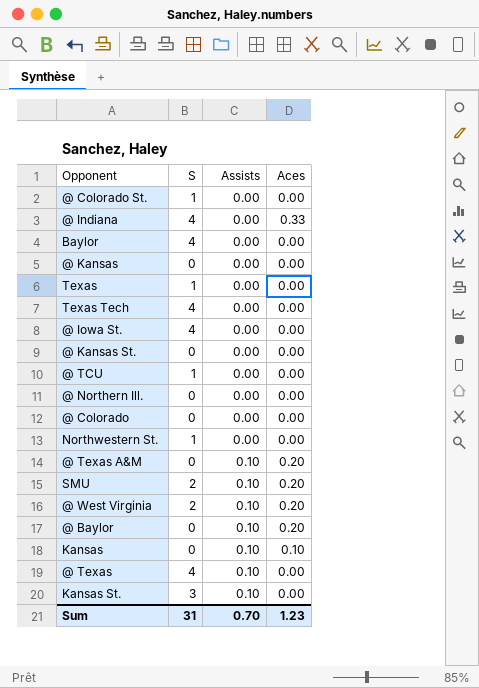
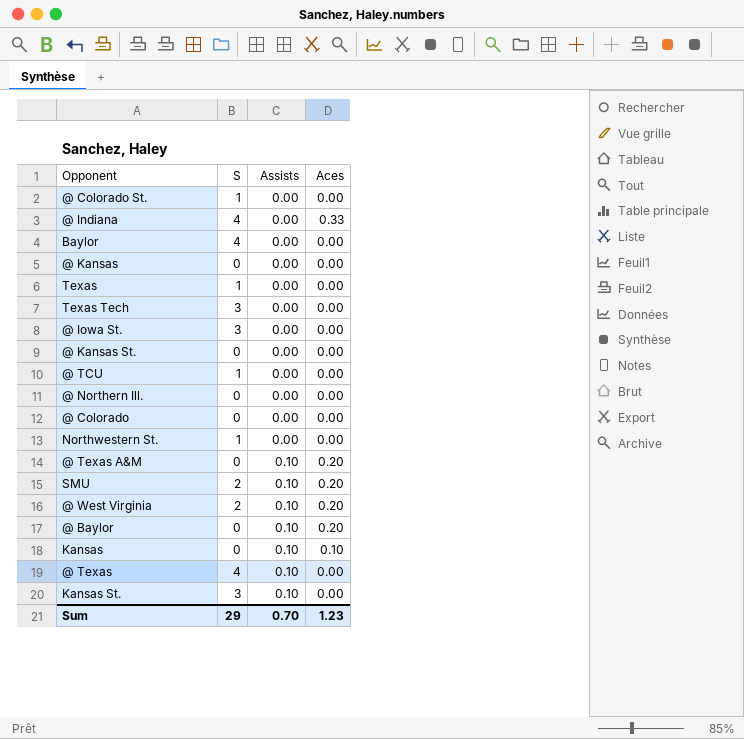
Texas Tech | S: 4 -> 3
@ Iowa St. | S: 4 -> 3
Sum | S: 31 -> 29

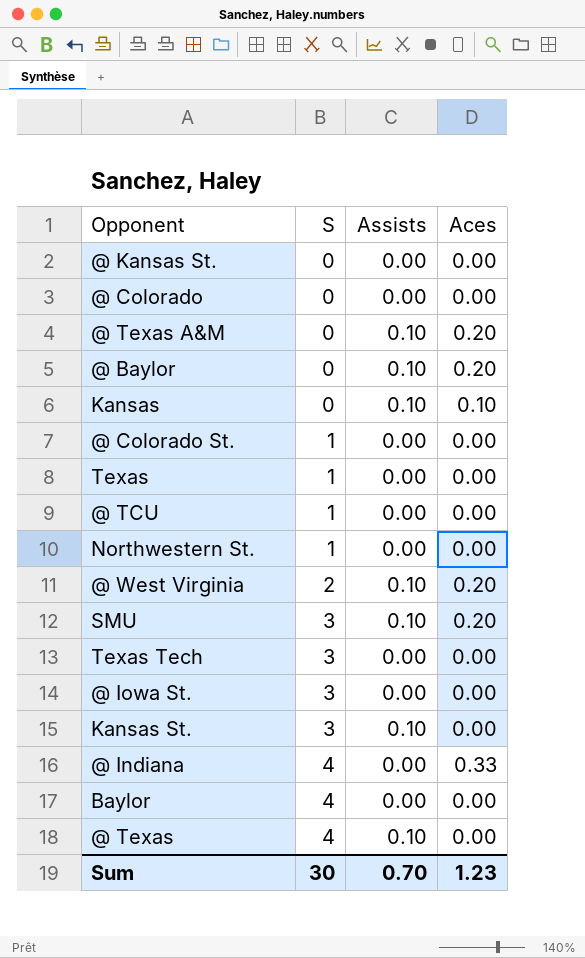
row order: Assists ascending -> S ascending
row @ Kansas: 0 | 0.00 | 0.00 -> none
row @ Northern Ill.: 0 | 0.00 | 0.00 -> none
SMU | S: 2 -> 3
Sum | S: 29 -> 30

